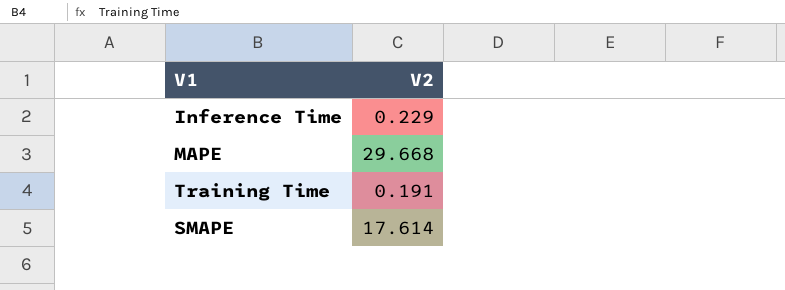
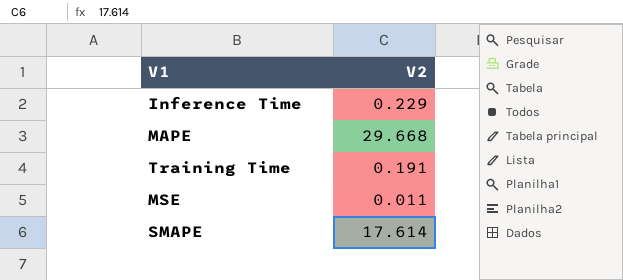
row MSE: none -> 0.011

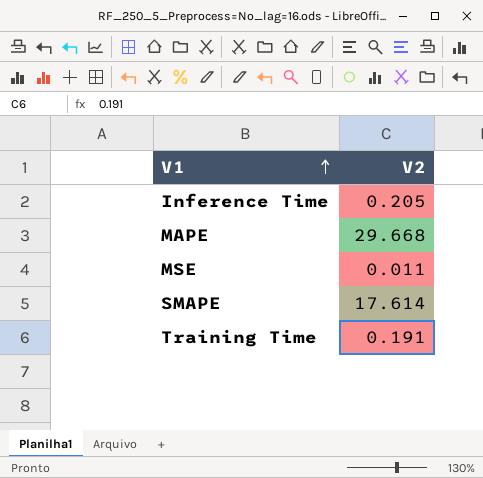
row order: none -> V1 ascending
Inference Time | V2: 0.229 -> 0.205

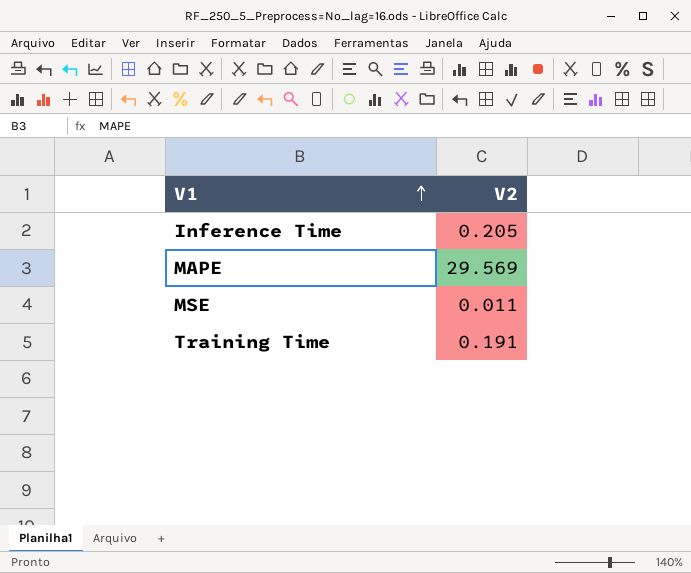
row SMAPE: 17.614 -> none
MAPE | V2: 29.668 -> 29.569

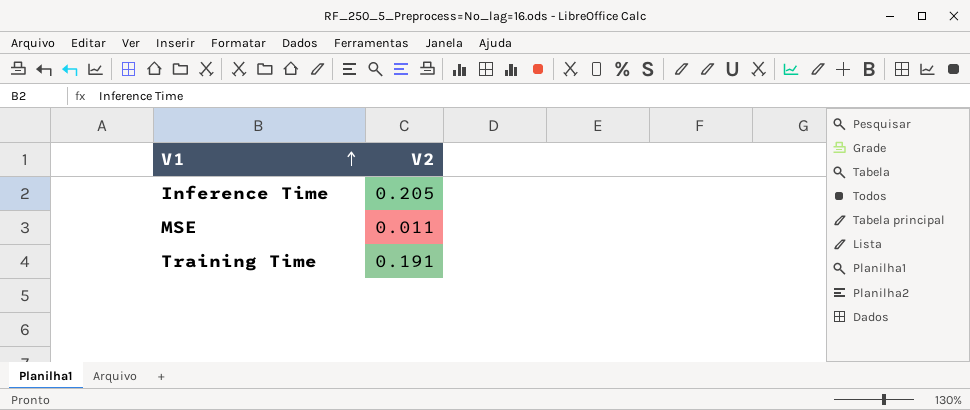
row MAPE: 29.569 -> none

